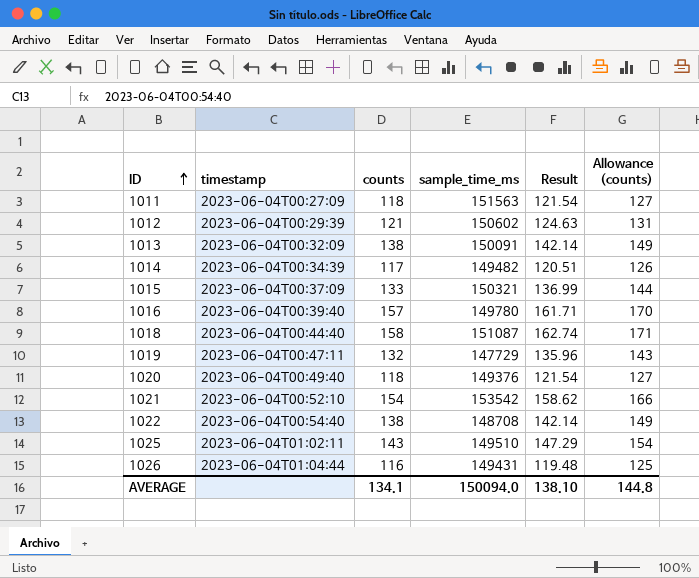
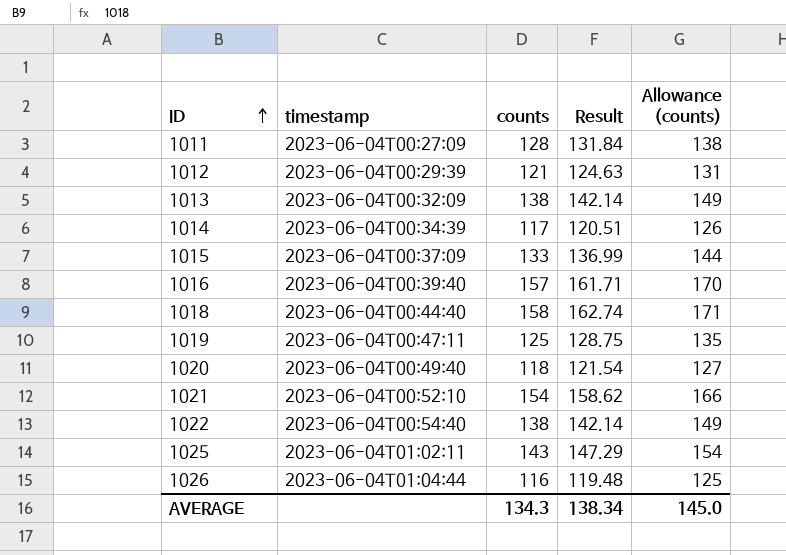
column sample_time_ms | position: 4 -> none
1011 | counts: 118 -> 128
1011 | Result: 121.54 -> 131.84
1011 | Allowance (counts): 127 -> 138
1019 | counts: 132 -> 125
1019 | Result: 135.96 -> 128.75
1019 | Allowance (counts): 143 -> 135
AVERAGE | counts: 134.1 -> 134.3
AVERAGE | Result: 138.10 -> 138.34
AVERAGE | Allowance (counts): 144.8 -> 145.0

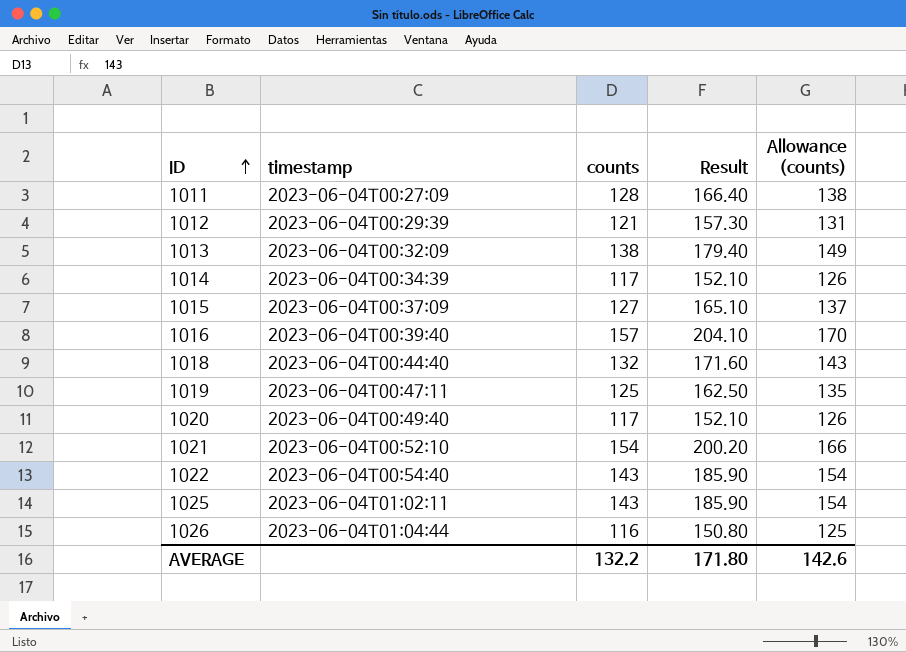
column Result | formula: [counts] * 1.03 -> [counts] * 1.3
1015 | counts: 133 -> 127
1015 | Allowance (counts): 144 -> 137
1018 | counts: 158 -> 132
1018 | Allowance (counts): 171 -> 143
1020 | counts: 118 -> 117
1020 | Allowance (counts): 127 -> 126
1022 | counts: 138 -> 143
1022 | Allowance (counts): 149 -> 154
AVERAGE | counts: 134.3 -> 132.2
AVERAGE | Result: 138.34 -> 171.80
AVERAGE | Allowance (counts): 145.0 -> 142.6

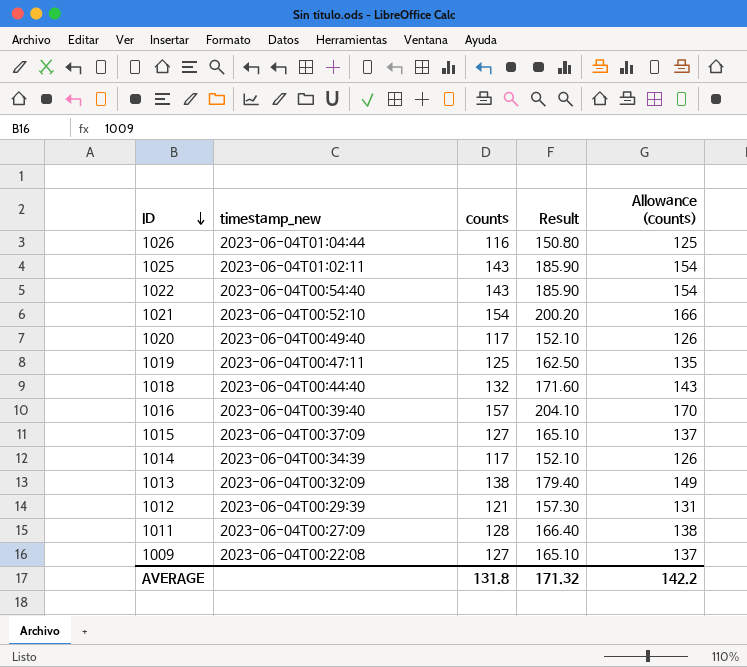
row order: ID ascending -> ID descending
column name: timestamp -> timestamp_new
row 1009: none -> 2023-06-04T00:22:08 | 127 | 165.10 | 137
AVERAGE | counts: 132.2 -> 131.8
AVERAGE | Result: 171.80 -> 171.32
AVERAGE | Allowance (counts): 142.6 -> 142.2

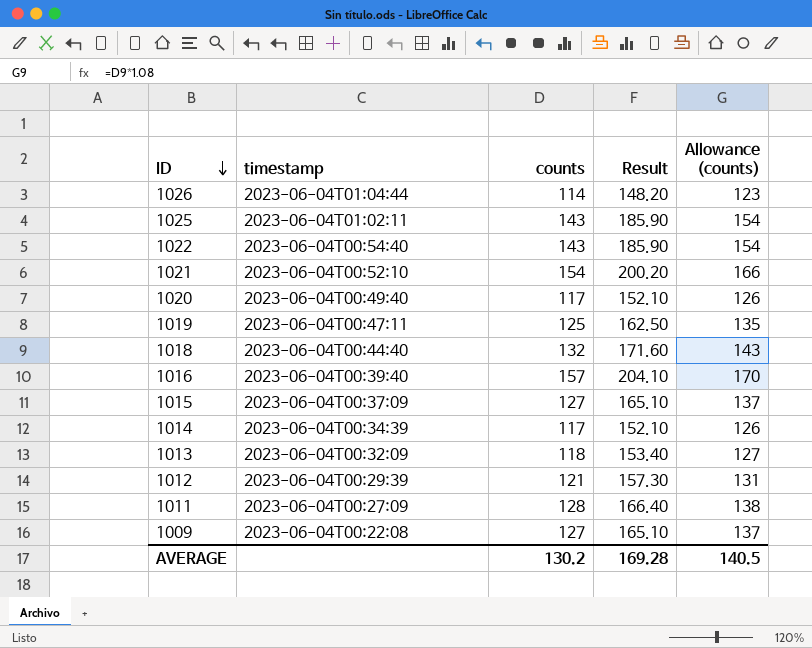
column name: timestamp_new -> timestamp
1026 | counts: 116 -> 114
1026 | Result: 150.80 -> 148.20
1026 | Allowance (counts): 125 -> 123
1013 | counts: 138 -> 118
1013 | Result: 179.40 -> 153.40
1013 | Allowance (counts): 149 -> 127
AVERAGE | counts: 131.8 -> 130.2
AVERAGE | Result: 171.32 -> 169.28
AVERAGE | Allowance (counts): 142.2 -> 140.5

